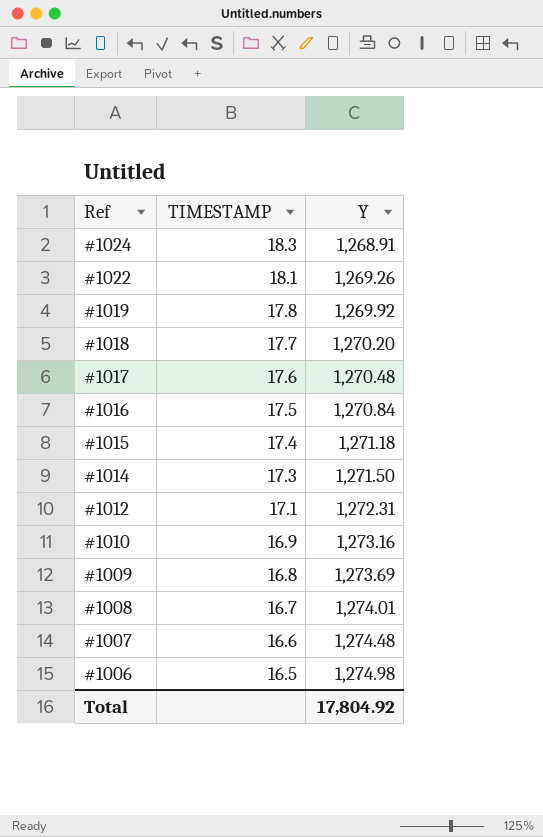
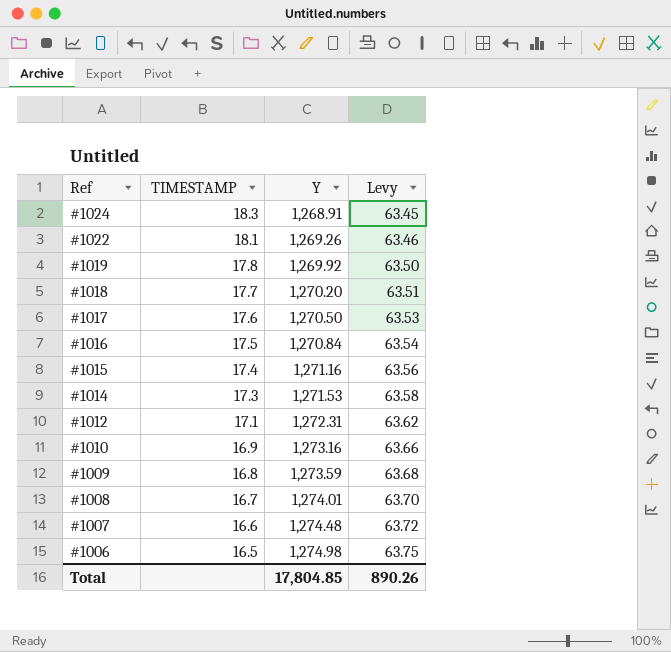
column Levy | formula: none -> [Y] * 0.05
#1017 | Y: 1,270.48 -> 1,270.50
#1015 | Y: 1,271.18 -> 1,271.16
#1014 | Y: 1,271.50 -> 1,271.53
#1009 | Y: 1,273.69 -> 1,273.59
Total | Y: 17,804.92 -> 17,804.85

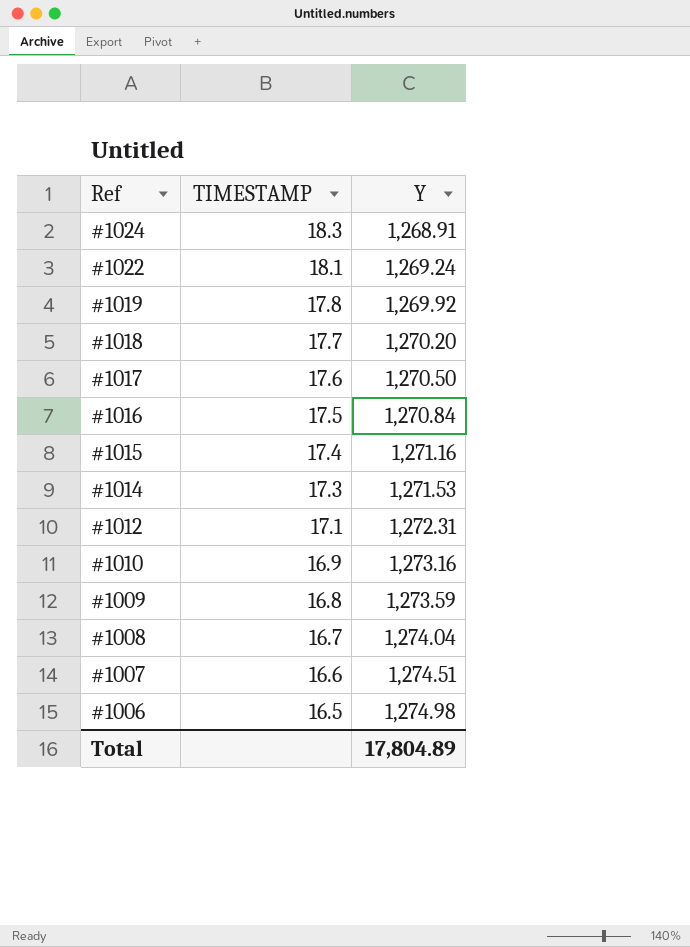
column Levy | formula: [Y] * 0.05 -> none
#1022 | Y: 1,269.26 -> 1,269.24
#1008 | Y: 1,274.01 -> 1,274.04
#1007 | Y: 1,274.48 -> 1,274.51
Total | Y: 17,804.85 -> 17,804.89

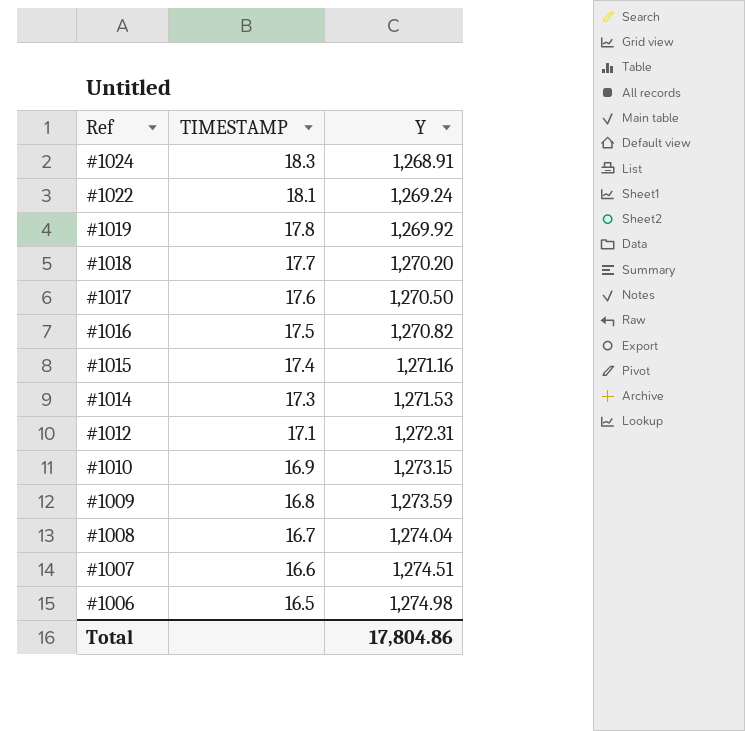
#1016 | Y: 1,270.84 -> 1,270.82
#1010 | Y: 1,273.16 -> 1,273.15
Total | Y: 17,804.89 -> 17,804.86

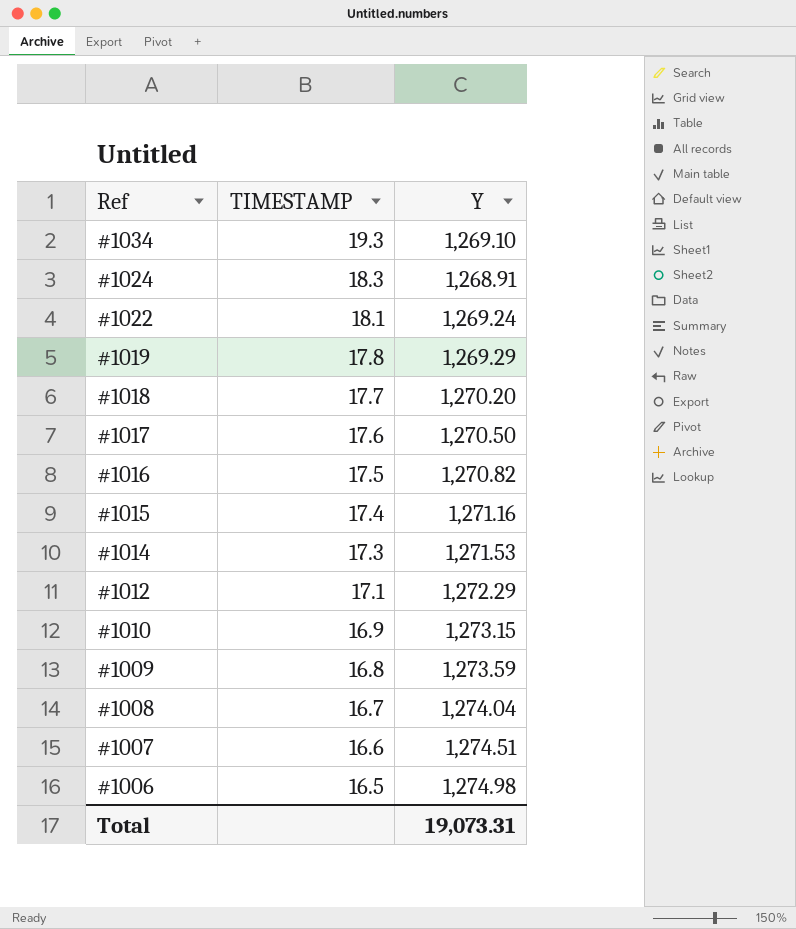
row #1034: none -> 19.3 | 1,269.10
#1019 | Y: 1,269.92 -> 1,269.29
#1012 | Y: 1,272.31 -> 1,272.29
Total | Y: 17,804.86 -> 19,073.31

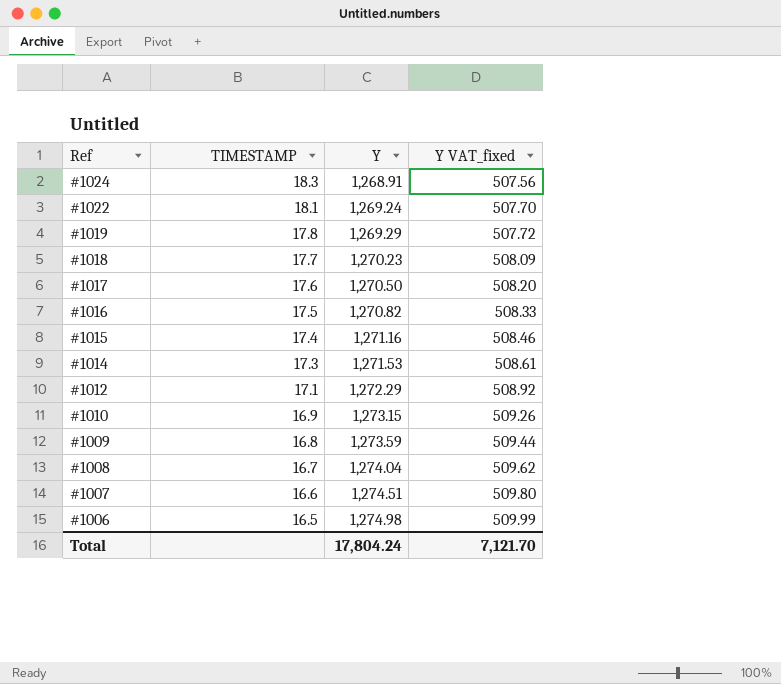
column Y VAT_fixed | formula: none -> [Y] * 0.4
row #1034: 19.3 | 1,269.10 -> none
#1018 | Y: 1,270.20 -> 1,270.23
Total | Y: 19,073.31 -> 17,804.24

